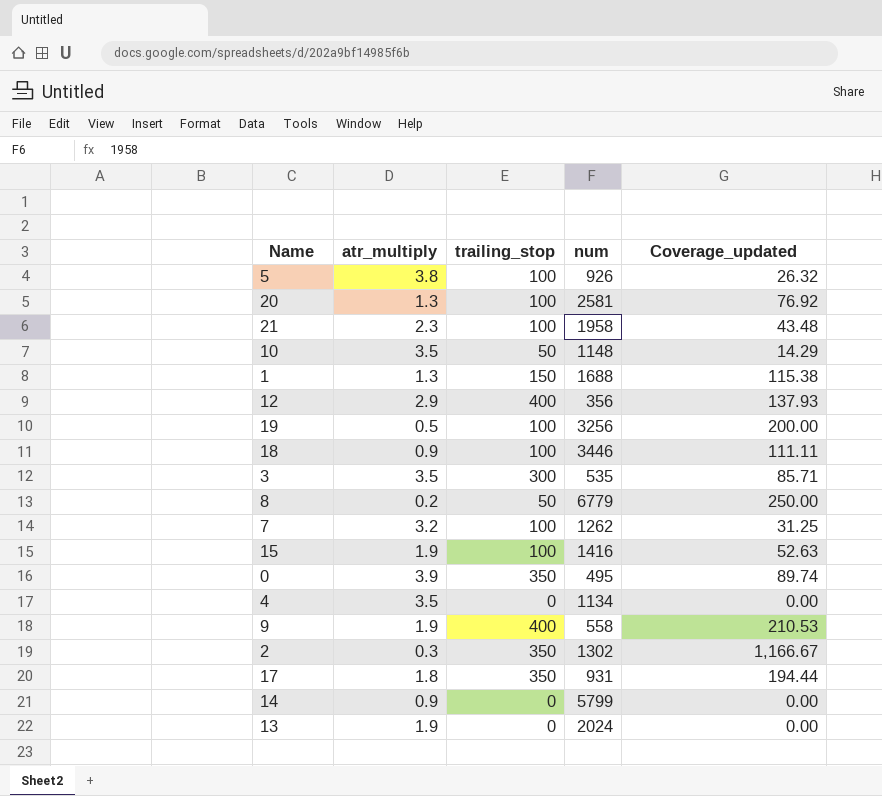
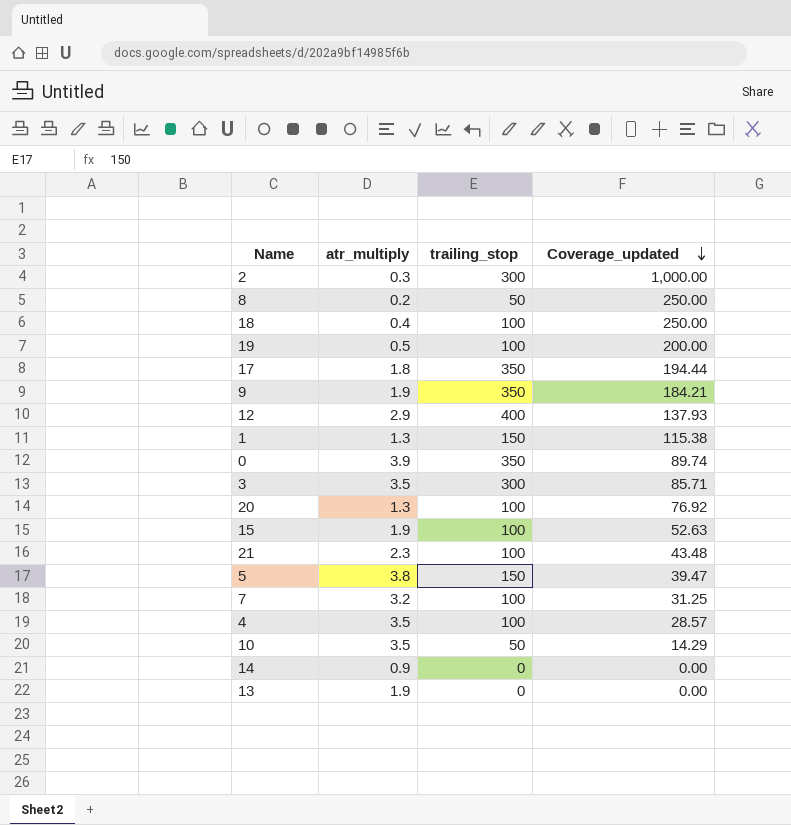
row order: none -> Coverage_updated descending
column num | position: 4 -> none
2 | trailing_stop: 350 -> 300
2 | Coverage_updated: 1,166.67 -> 1,000.00
18 | atr_multiply: 0.9 -> 0.4
18 | Coverage_updated: 111.11 -> 250.00
9 | trailing_stop: 400 -> 350
9 | Coverage_updated: 210.53 -> 184.21
5 | trailing_stop: 100 -> 150
5 | Coverage_updated: 26.32 -> 39.47
4 | trailing_stop: 0 -> 100
4 | Coverage_updated: 0.00 -> 28.57

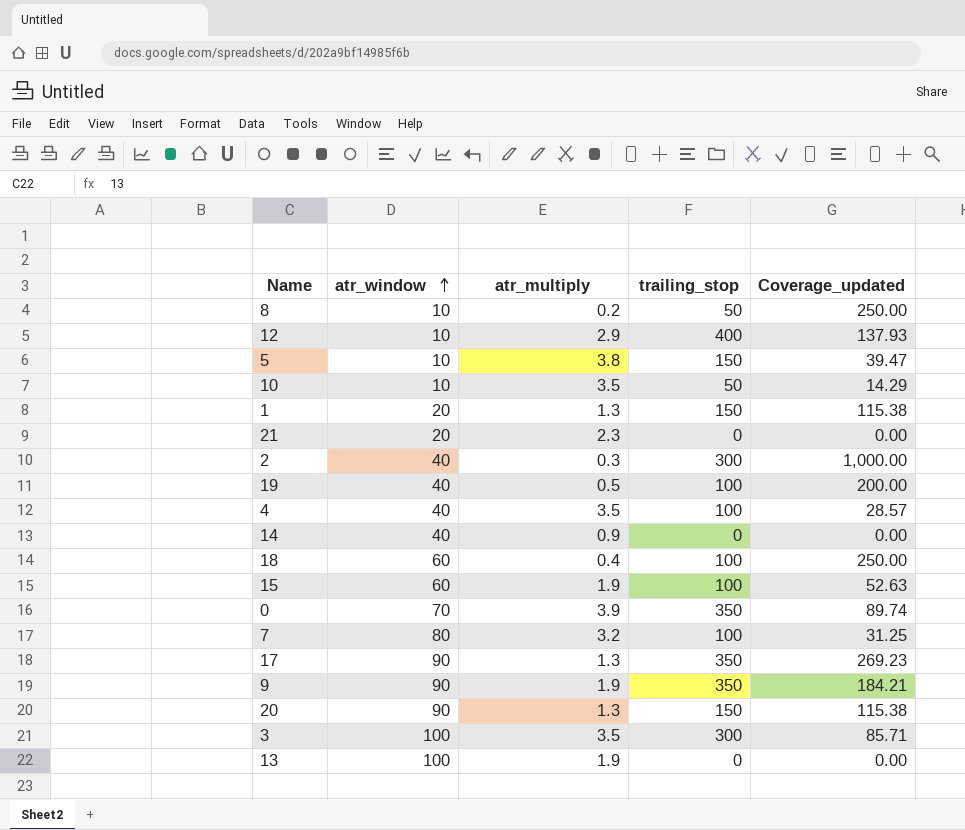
row order: Coverage_updated descending -> atr_window ascending
column atr_window | position: none -> 2
21 | trailing_stop: 100 -> 0
21 | Coverage_updated: 43.48 -> 0.00
17 | atr_multiply: 1.8 -> 1.3
17 | Coverage_updated: 194.44 -> 269.23
20 | trailing_stop: 100 -> 150
20 | Coverage_updated: 76.92 -> 115.38

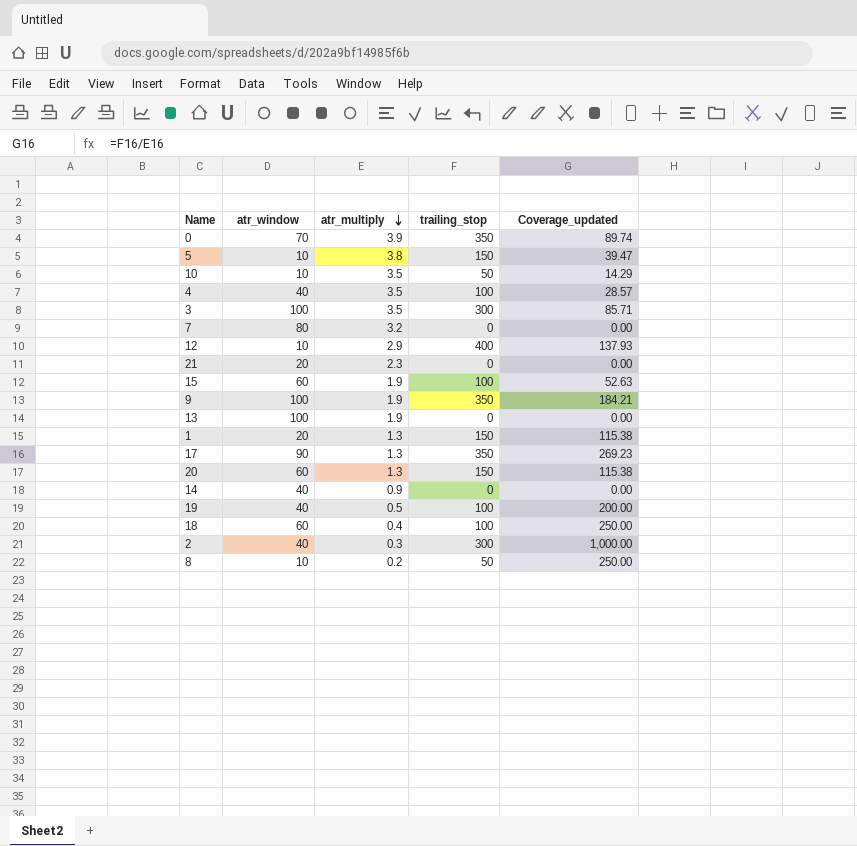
row order: atr_window ascending -> atr_multiply descending
7 | trailing_stop: 100 -> 0
7 | Coverage_updated: 31.25 -> 0.00
9 | atr_window: 90 -> 100
20 | atr_window: 90 -> 60

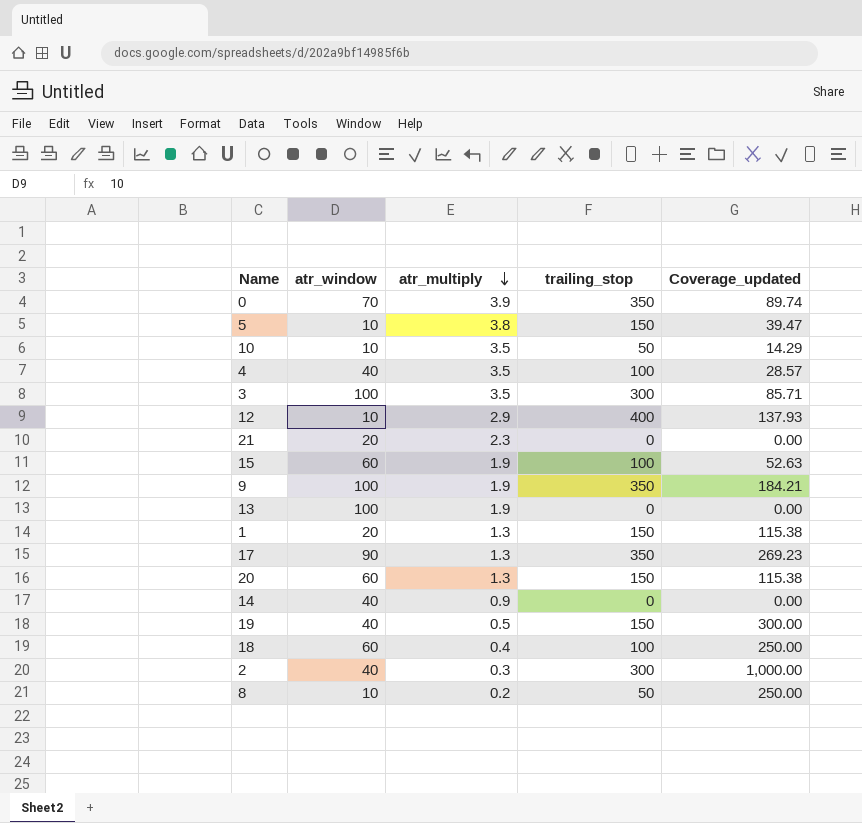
row 7: 80 | 3.2 | 0 | 0.00 -> none
19 | trailing_stop: 100 -> 150
19 | Coverage_updated: 200.00 -> 300.00

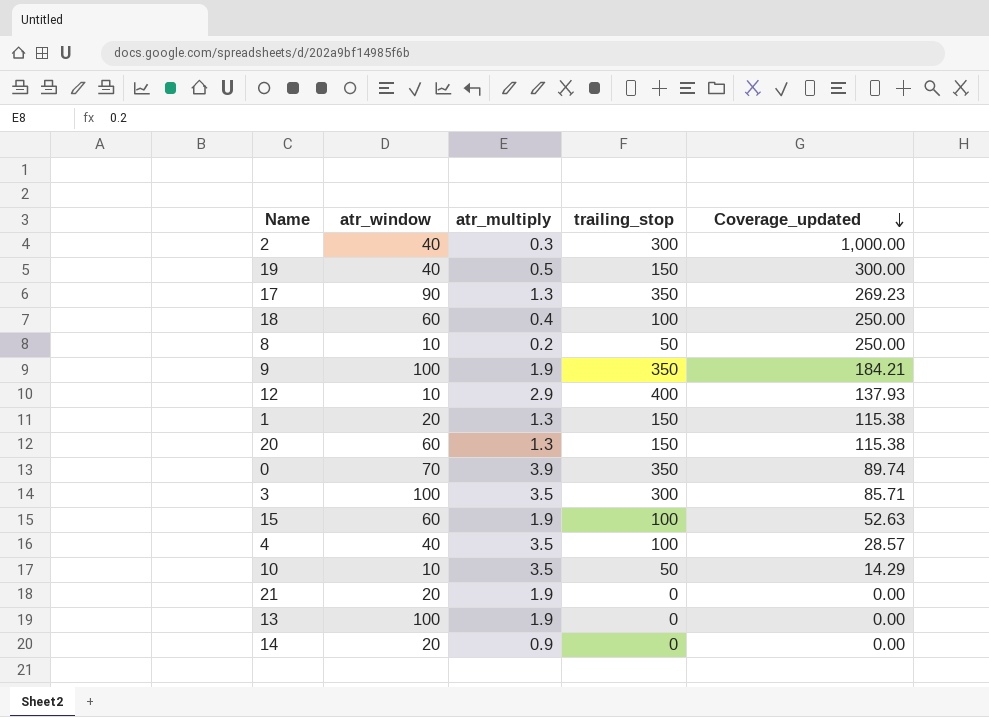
row order: atr_multiply descending -> Coverage_updated descending
row 5: 10 | 3.8 | 150 | 39.47 -> none
21 | atr_multiply: 2.3 -> 1.9
14 | atr_window: 40 -> 20

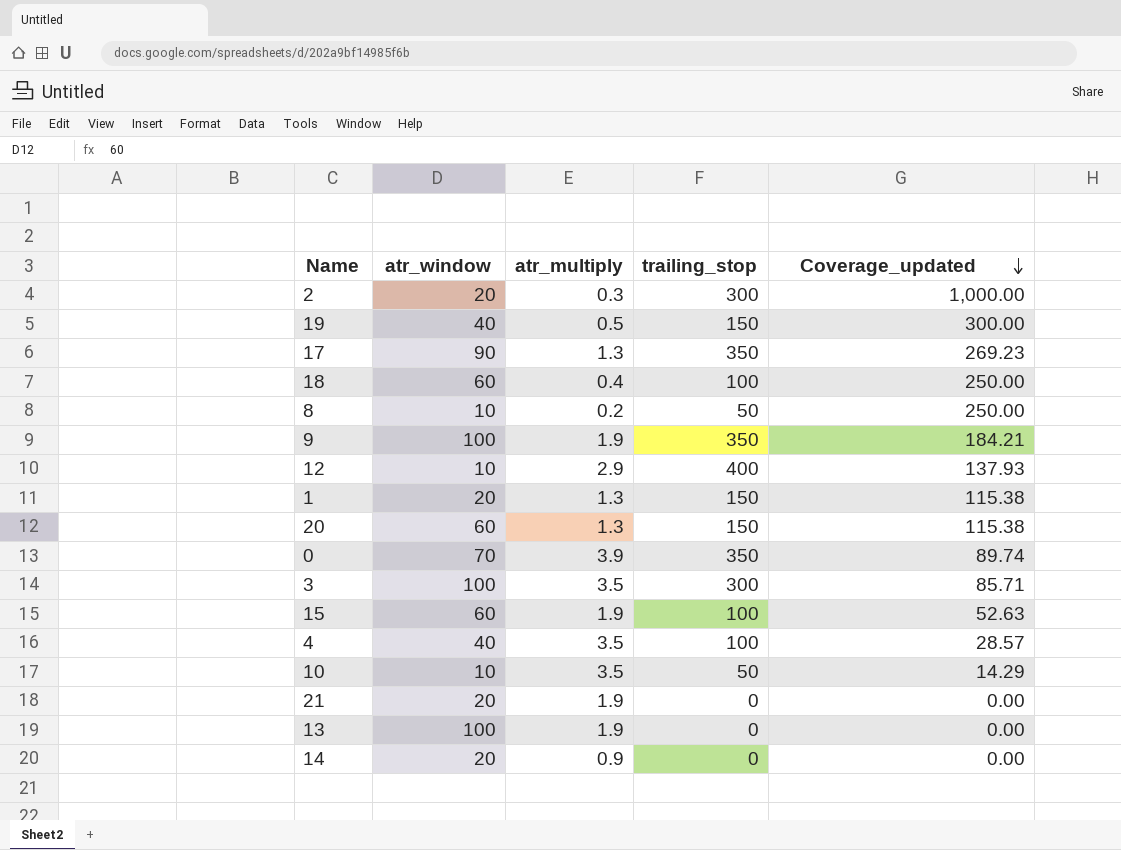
2 | atr_window: 40 -> 20

